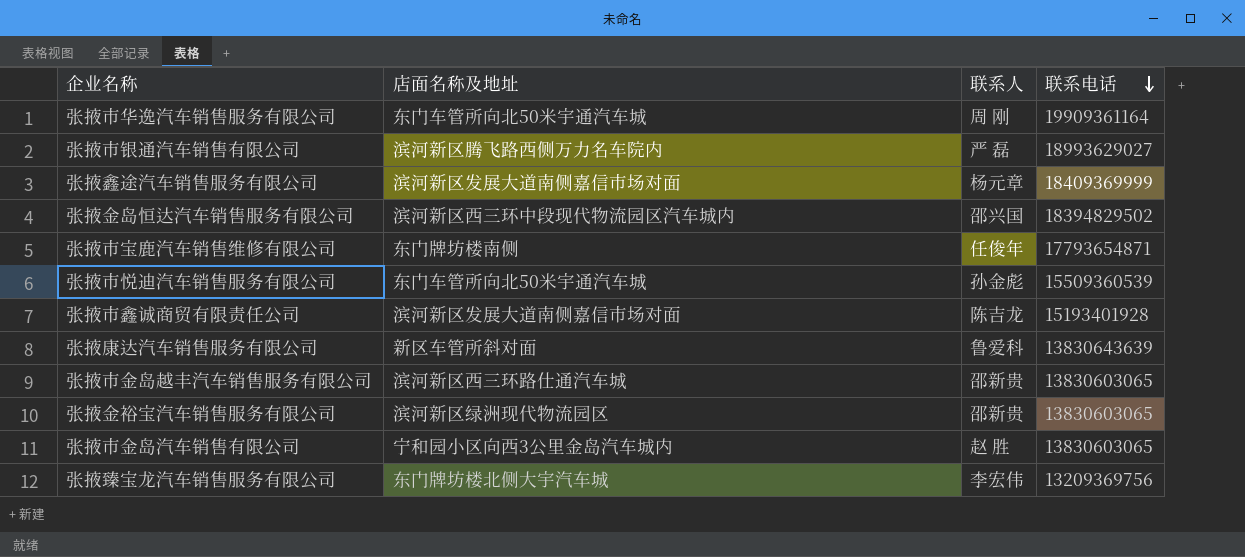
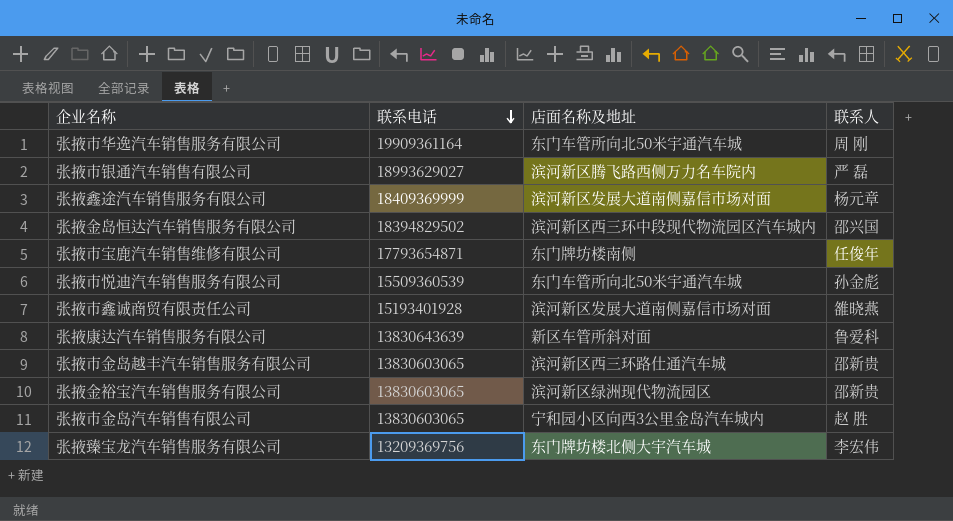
column 联系电话 | position: 4 -> 2
张掖市鑫诚商贸有限责任公司 | 联系人: 陈吉龙 -> 雒晓燕

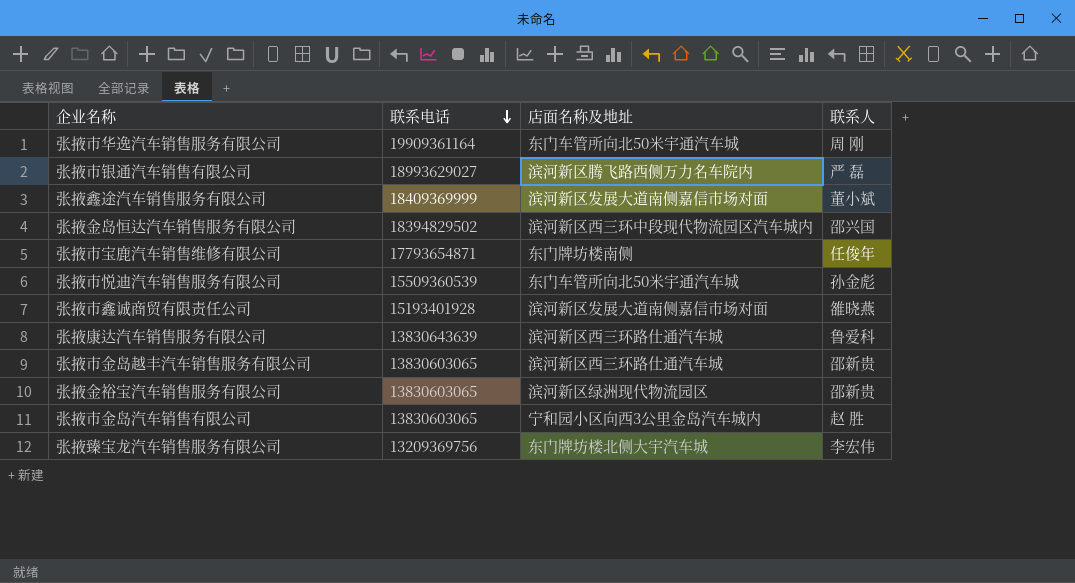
张掖鑫途汽车销售服务有限公司 | 联系人: 杨元章 -> 董小斌
张掖康达汽车销售服务有限公司 | 店面名称及地址: 新区车管所斜对面 -> 滨河新区西三环路仕通汽车城

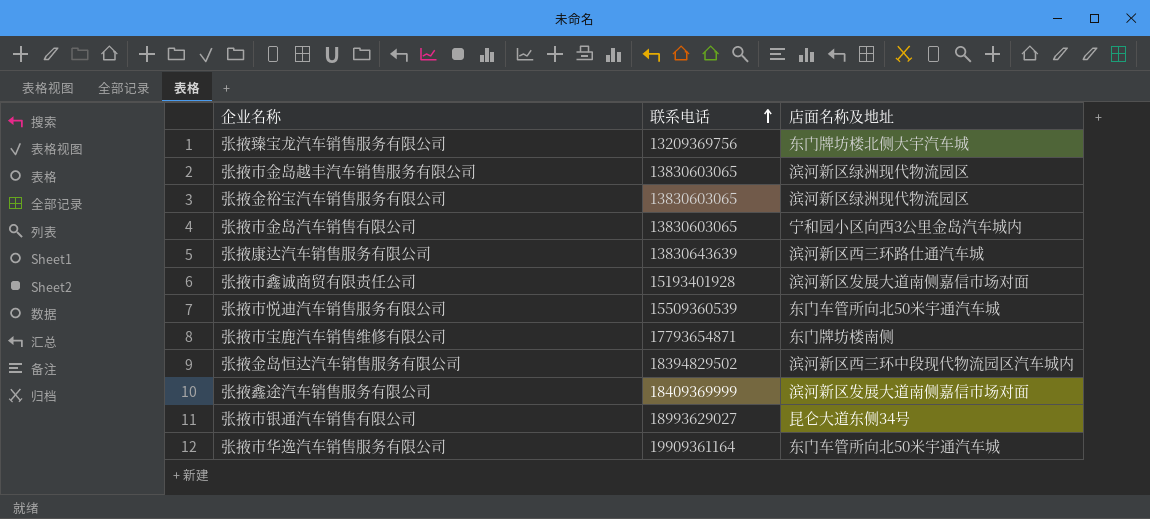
row order: 联系电话 descending -> 联系电话 ascending
column 联系人 | position: 4 -> none
张掖市金岛越丰汽车销售服务有限公司 | 店面名称及地址: 滨河新区西三环路仕通汽车城 -> 滨河新区绿洲现代物流园区
张掖市银通汽车销售有限公司 | 店面名称及地址: 滨河新区腾飞路西侧万力名车院内 -> 昆仑大道东侧34号

